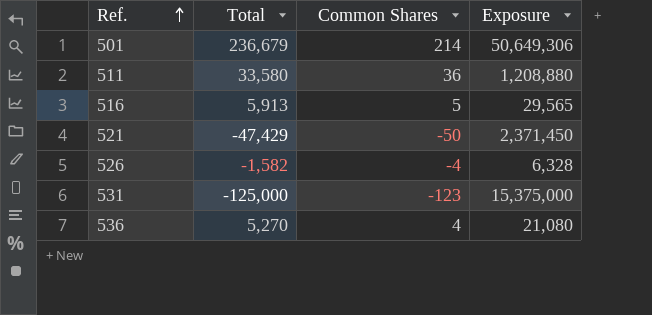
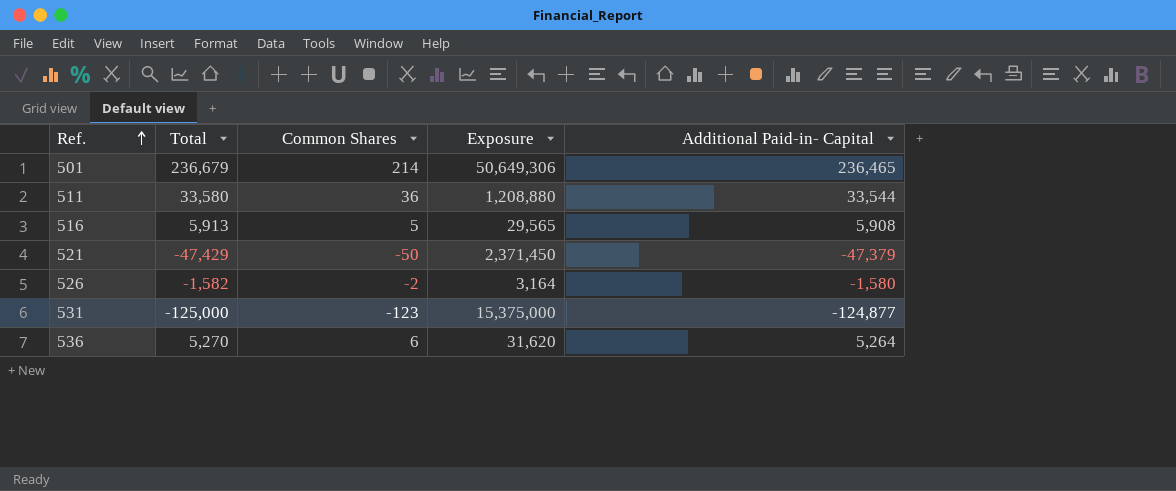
column Additional Paid-in- Capital | formula: none -> [Total] - [Common Shares]
526 | Common Shares: -4 -> -2
526 | Exposure: 6,328 -> 3,164
536 | Common Shares: 4 -> 6
536 | Exposure: 21,080 -> 31,620

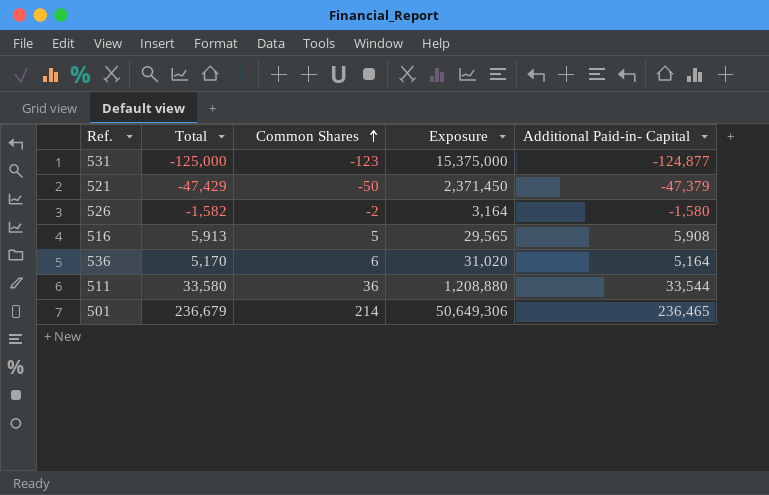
row order: Ref. ascending -> Common Shares ascending
536 | Total: 5,270 -> 5,170
536 | Exposure: 31,620 -> 31,020
536 | Additional Paid-in- Capital: 5,264 -> 5,164

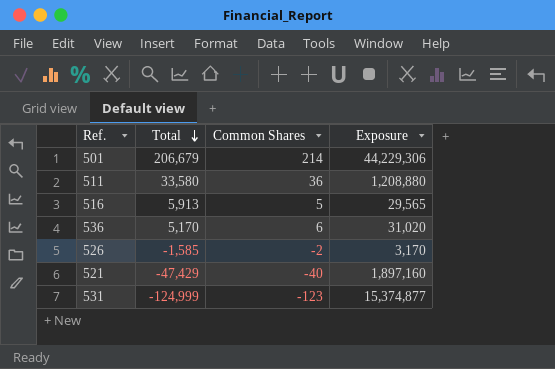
row order: Common Shares ascending -> Total descending
column Additional Paid-in- Capital | formula: [Total] - [Common Shares] -> none
501 | Total: 236,679 -> 206,679
501 | Exposure: 50,649,306 -> 44,229,306
526 | Total: -1,582 -> -1,585
526 | Exposure: 3,164 -> 3,170
521 | Common Shares: -50 -> -40
521 | Exposure: 2,371,450 -> 1,897,160
531 | Total: -125,000 -> -124,999
531 | Exposure: 15,375,000 -> 15,374,877

